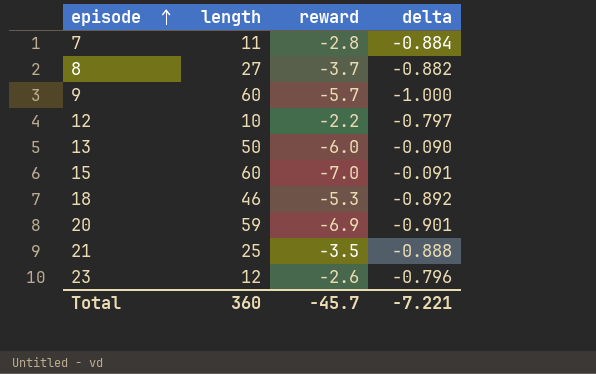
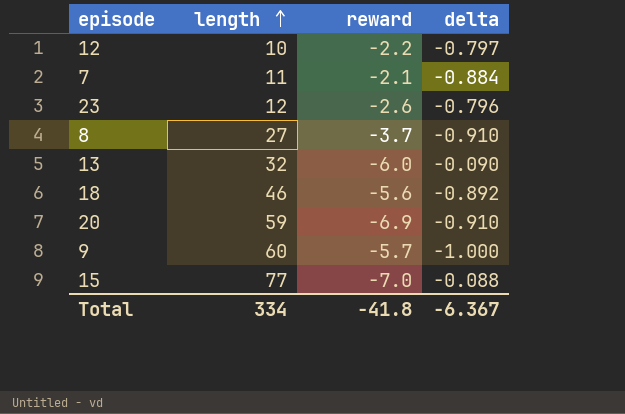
row order: episode ascending -> length ascending
row 21: 25 | -3.5 | -0.888 -> none
7 | reward: -2.8 -> -2.1
8 | delta: -0.882 -> -0.910
13 | length: 50 -> 32
18 | reward: -5.3 -> -5.6
20 | delta: -0.901 -> -0.910
15 | length: 60 -> 77
15 | delta: -0.091 -> -0.088
Total | length: 360 -> 334
Total | reward: -45.7 -> -41.8
Total | delta: -7.221 -> -6.367

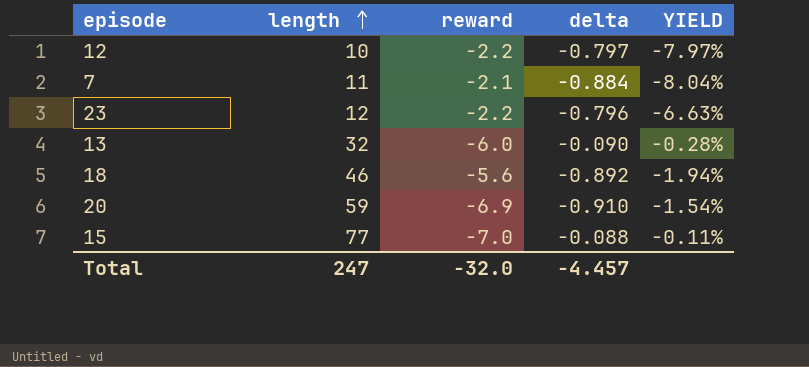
column YIELD | formula: none -> [delta] / [length]
row 8: 27 | -3.7 | -0.910 -> none
row 9: 60 | -5.7 | -1.000 -> none
23 | reward: -2.6 -> -2.2
Total | length: 334 -> 247
Total | reward: -41.8 -> -32.0
Total | delta: -6.367 -> -4.457

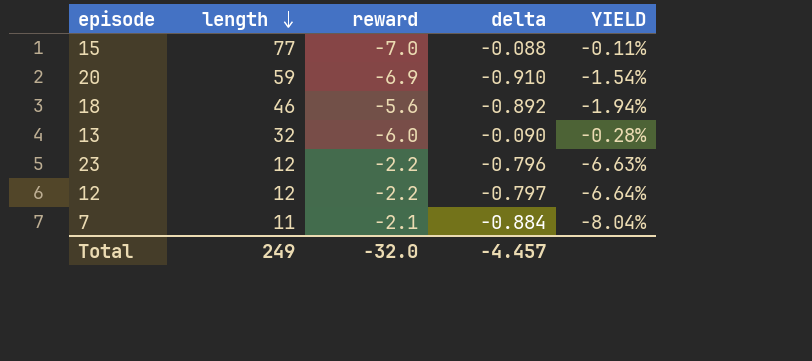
row order: length ascending -> length descending
12 | length: 10 -> 12
12 | YIELD: -7.97% -> -6.64%
Total | length: 247 -> 249

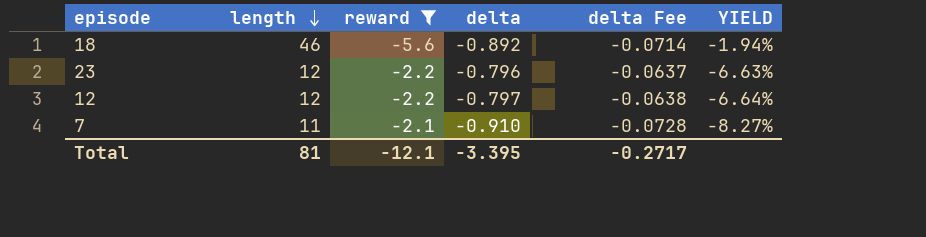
filter: none -> reward >= -5.6
column delta Fee | formula: none -> [delta] * 0.08
7 | delta: -0.884 -> -0.910
7 | YIELD: -8.04% -> -8.27%
Total | length: 249 -> 81
Total | reward: -32.0 -> -12.1
Total | delta: -4.457 -> -3.395

